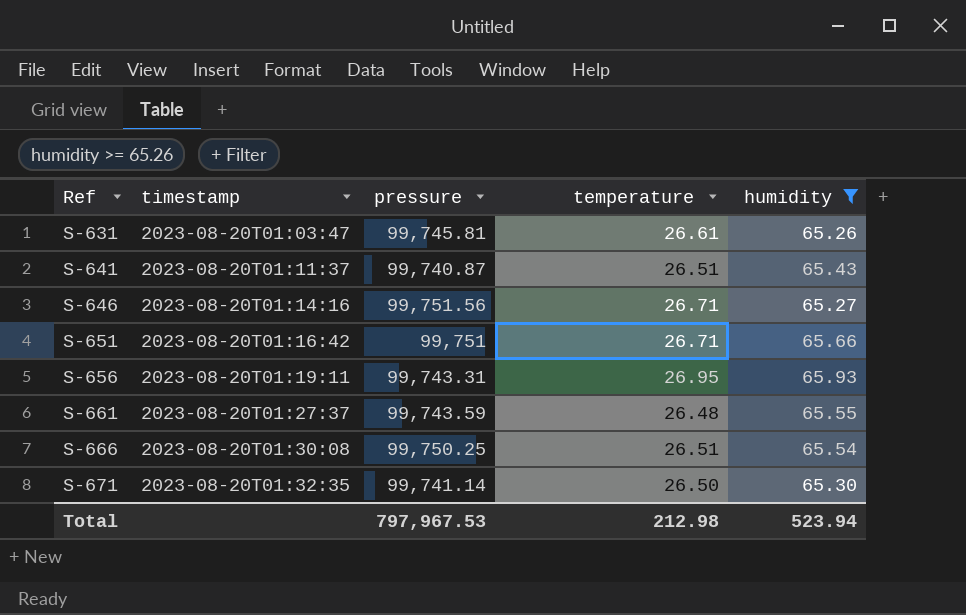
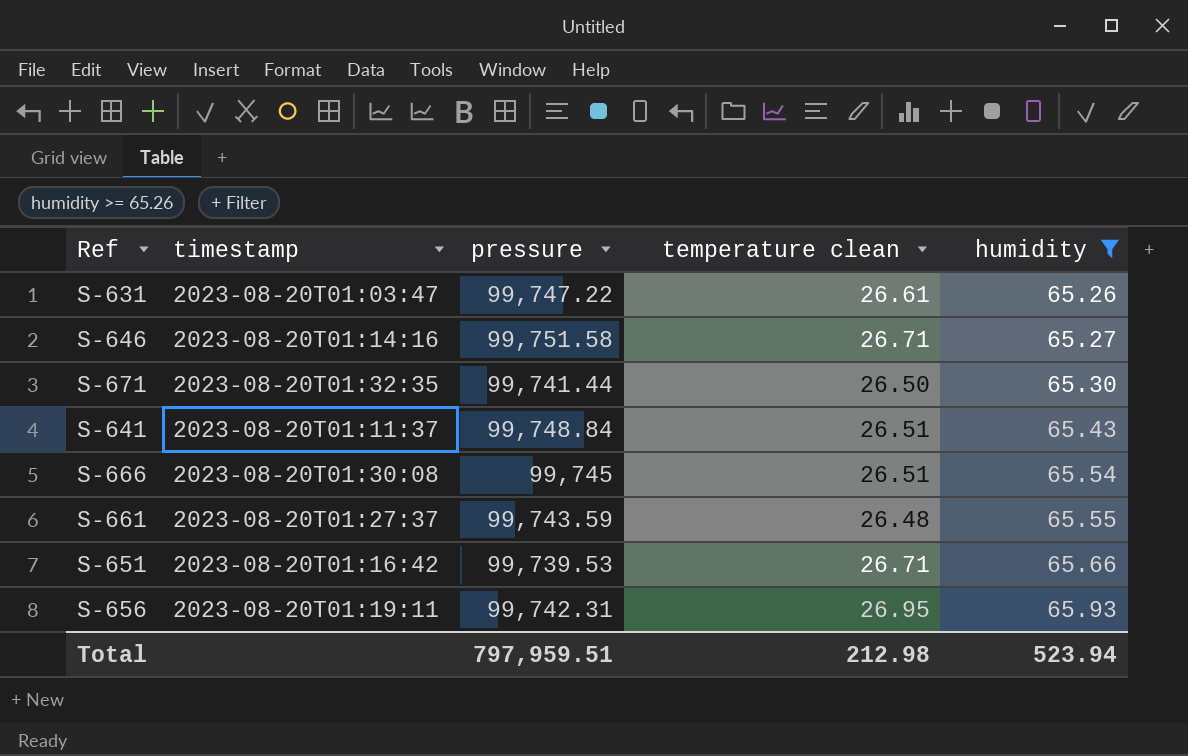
row order: Ref ascending -> humidity ascending
column name: temperature -> temperature clean
S-631 | pressure: 99,745.81 -> 99,747.22
S-646 | pressure: 99,751.56 -> 99,751.58
S-671 | pressure: 99,741.14 -> 99,741.44
S-641 | pressure: 99,740.87 -> 99,748.84
S-666 | pressure: 99,750.25 -> 99,745
S-651 | pressure: 99,751 -> 99,739.53
S-656 | pressure: 99,743.31 -> 99,742.31
Total | pressure: 797,967.53 -> 797,959.51

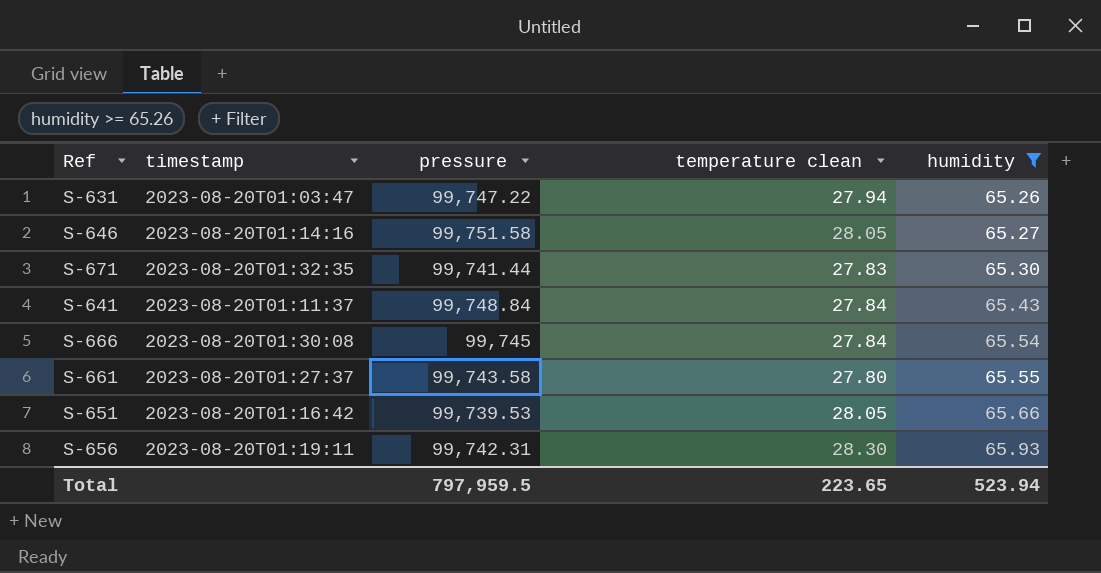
S-631 | temperature clean: 26.61 -> 27.94
S-646 | temperature clean: 26.71 -> 28.05
S-671 | temperature clean: 26.50 -> 27.83
S-641 | temperature clean: 26.51 -> 27.84
S-666 | temperature clean: 26.51 -> 27.84
S-661 | pressure: 99,743.59 -> 99,743.58
S-661 | temperature clean: 26.48 -> 27.80
S-651 | temperature clean: 26.71 -> 28.05
S-656 | temperature clean: 26.95 -> 28.30
Total | pressure: 797,959.51 -> 797,959.5
Total | temperature clean: 212.98 -> 223.65

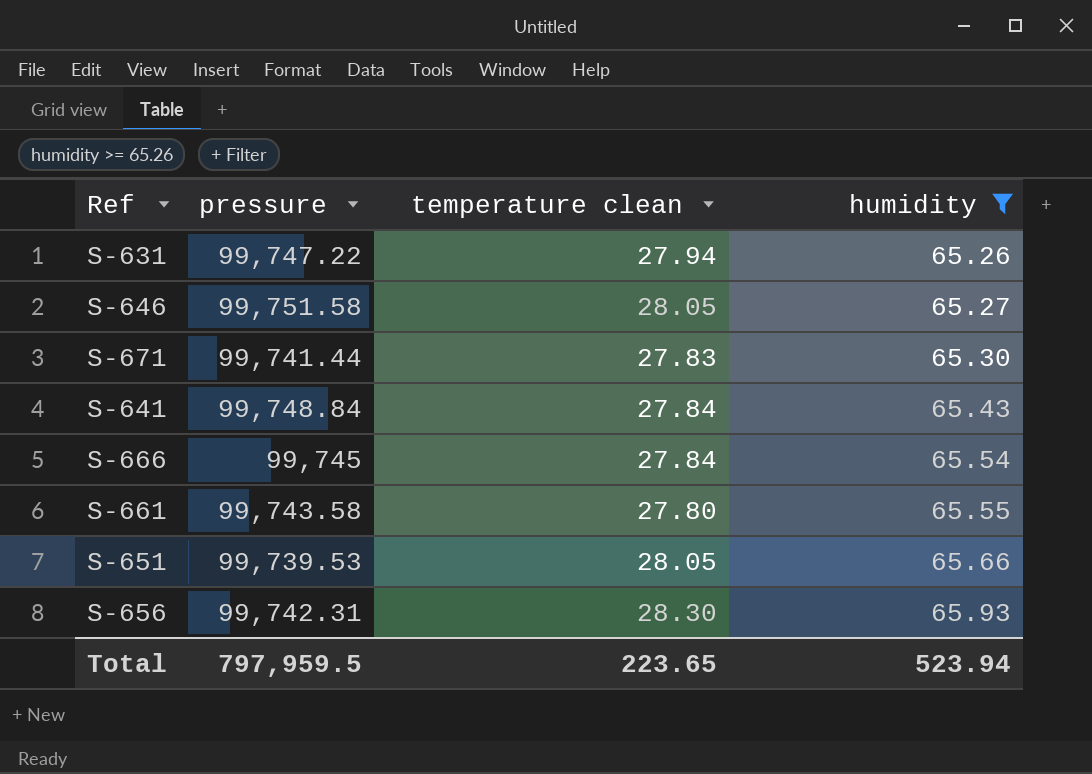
column timestamp | position: 2 -> none

